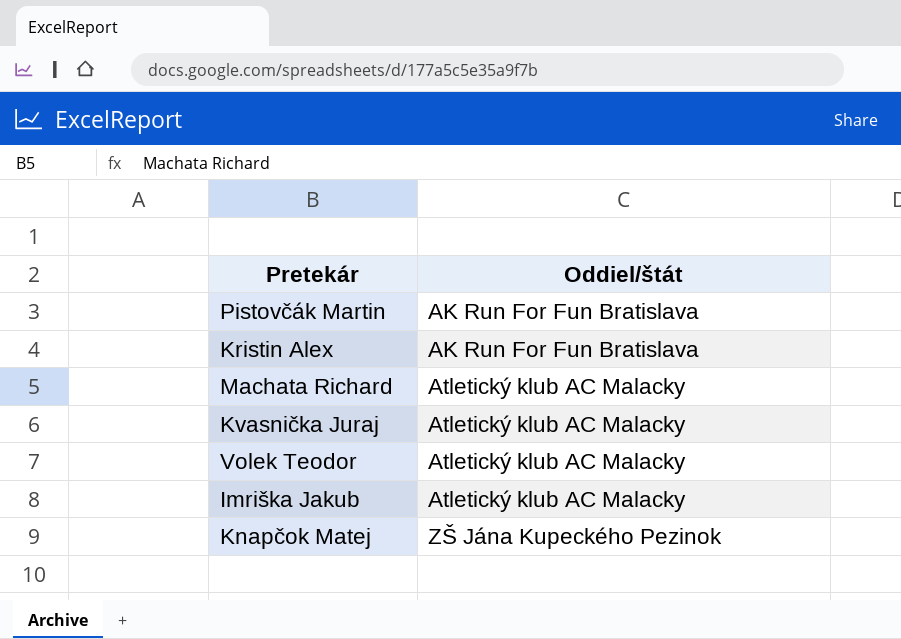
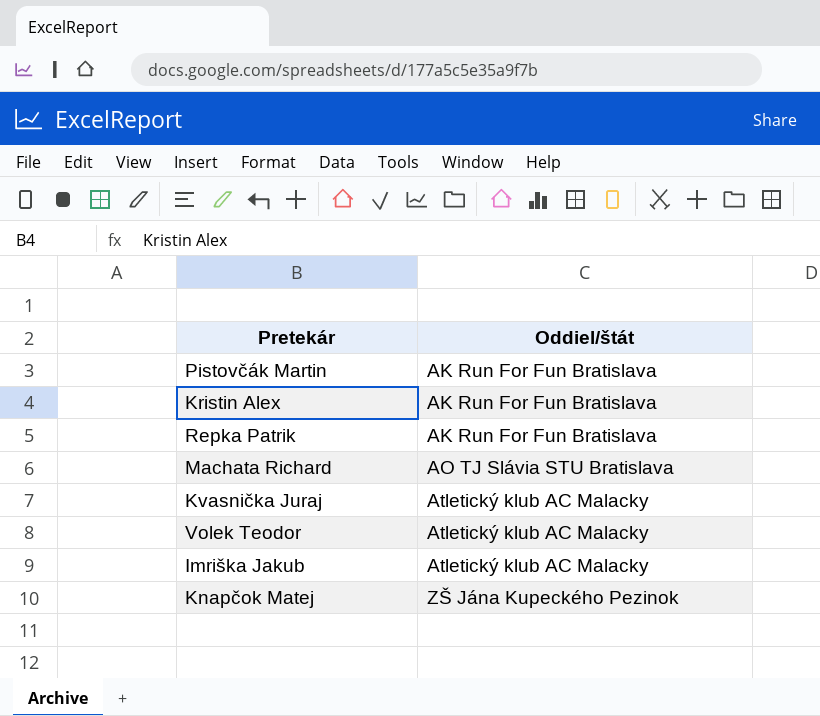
row Repka Patrik: none -> AK Run For Fun Bratislava
Machata Richard | Oddiel/štát: Atletický klub AC Malacky -> AO TJ Slávia STU Bratislava

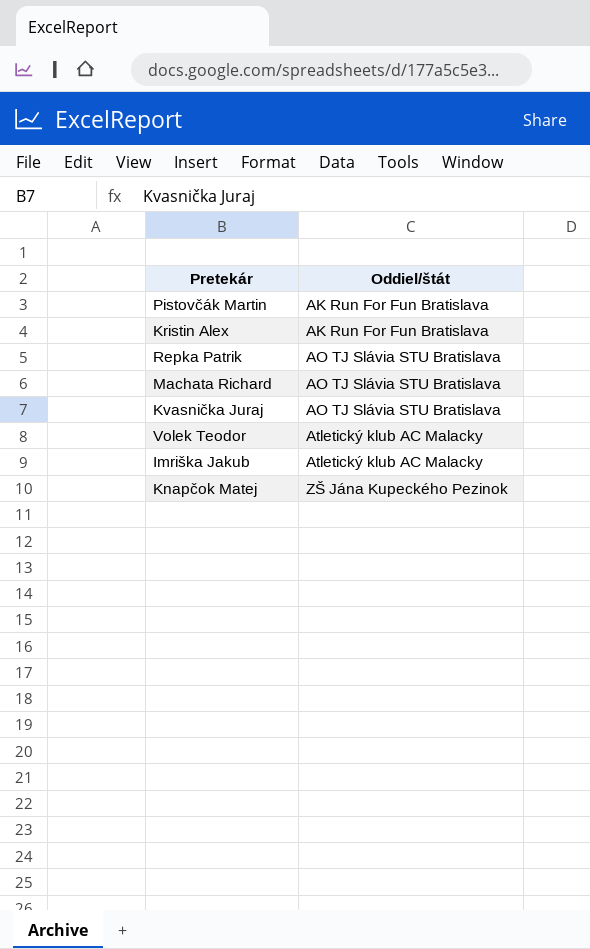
Repka Patrik | Oddiel/štát: AK Run For Fun Bratislava -> AO TJ Slávia STU Bratislava
Kvasnička Juraj | Oddiel/štát: Atletický klub AC Malacky -> AO TJ Slávia STU Bratislava

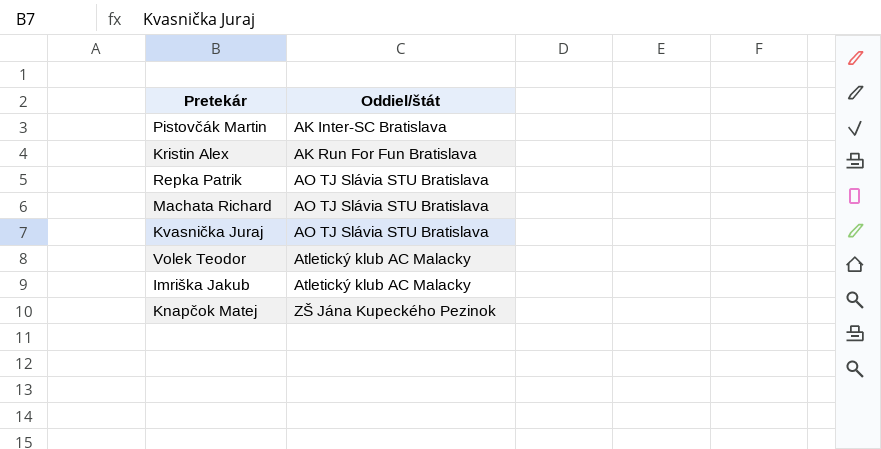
Pistovčák Martin | Oddiel/štát: AK Run For Fun Bratislava -> AK Inter-SC Bratislava

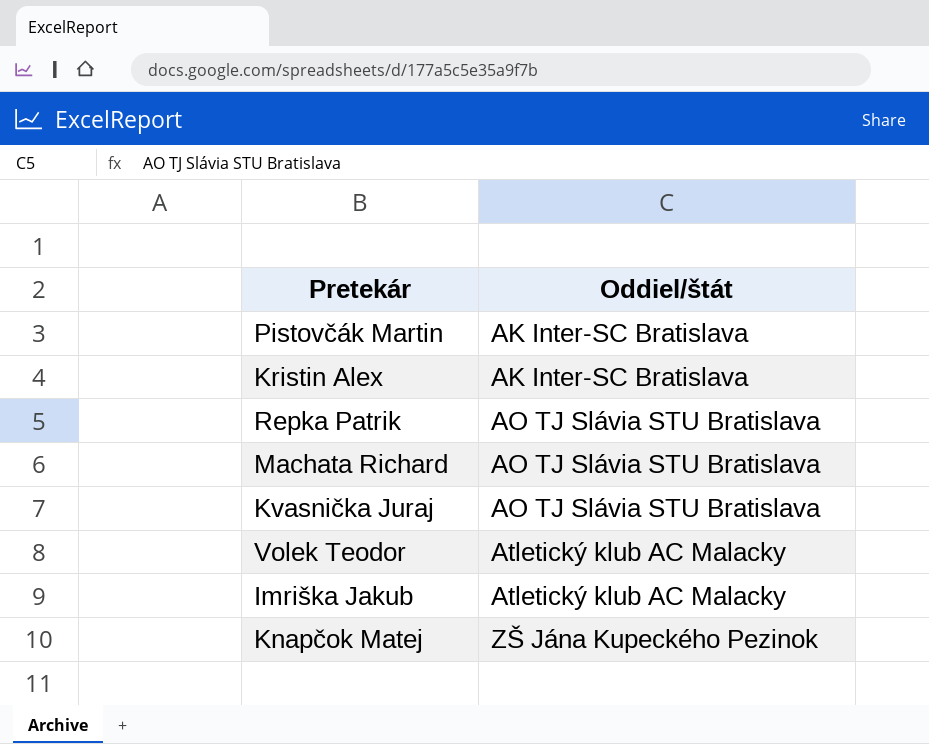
Kristin Alex | Oddiel/štát: AK Run For Fun Bratislava -> AK Inter-SC Bratislava

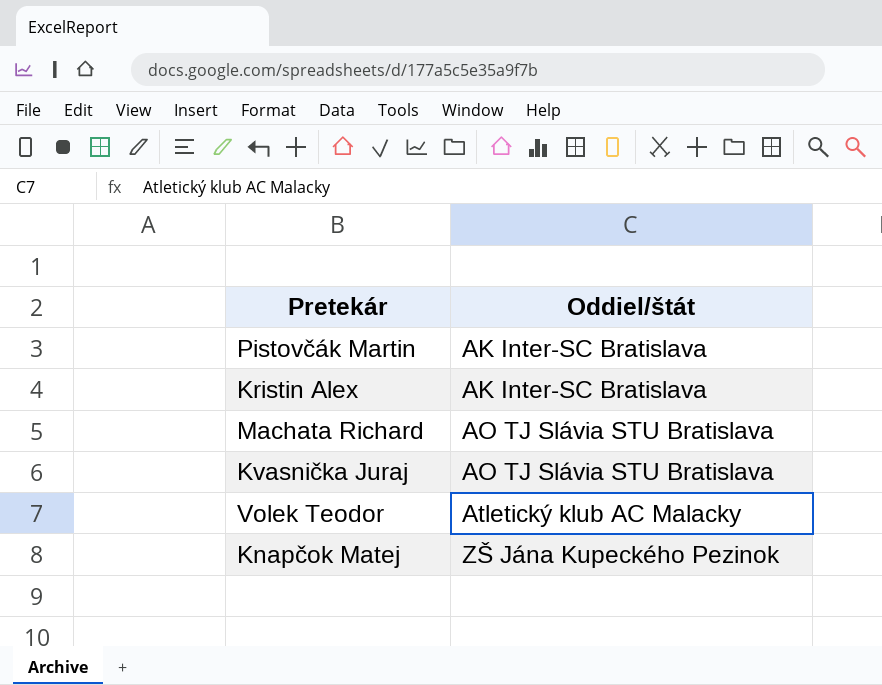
row Repka Patrik: AO TJ Slávia STU Bratislava -> none
row Imriška Jakub: Atletický klub AC Malacky -> none

